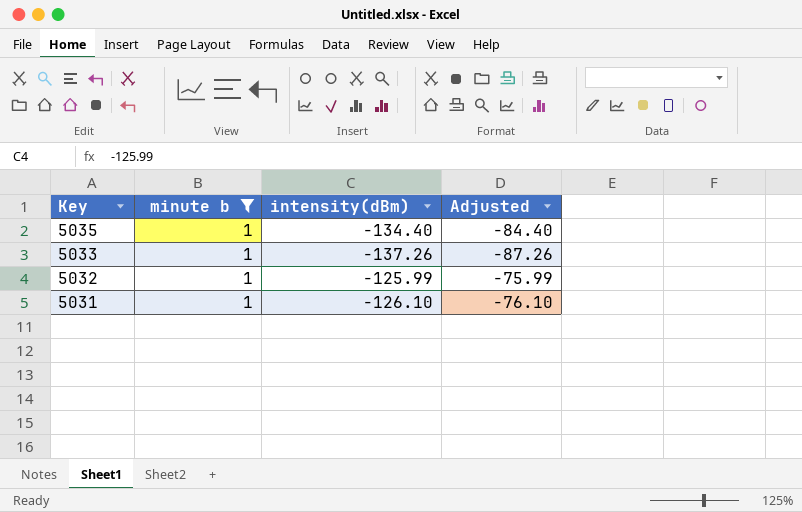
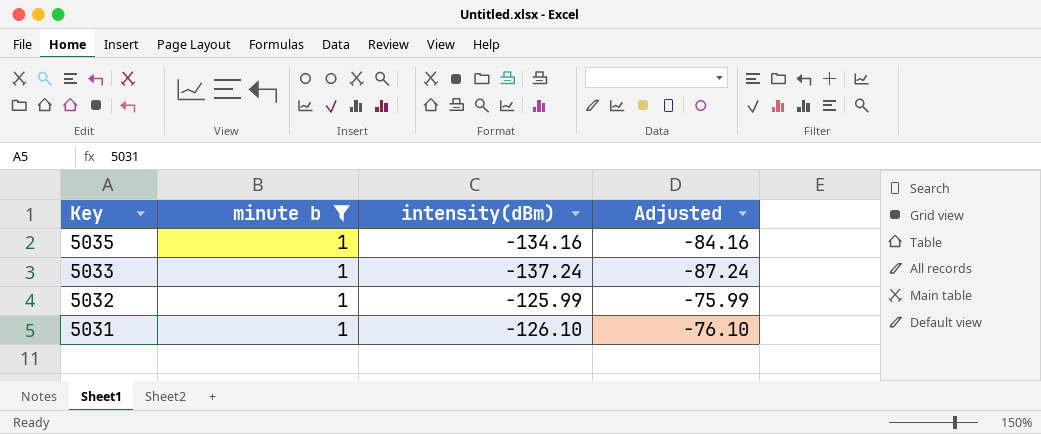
5035 | intensity(dBm): -134.40 -> -134.16
5035 | Adjusted: -84.40 -> -84.16
5033 | intensity(dBm): -137.26 -> -137.24
5033 | Adjusted: -87.26 -> -87.24

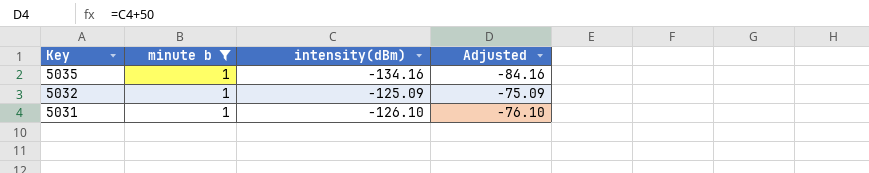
row 5033: 1 | -137.24 | -87.24 -> none
5032 | intensity(dBm): -125.99 -> -125.09
5032 | Adjusted: -75.99 -> -75.09

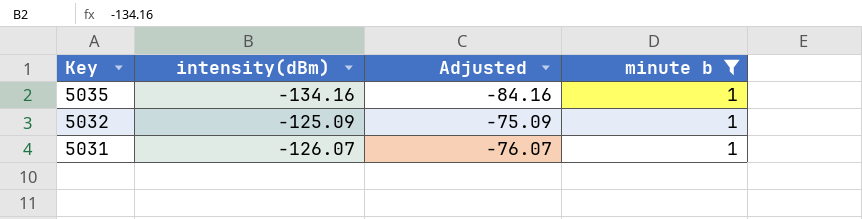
column minute b | position: 2 -> 4
5031 | intensity(dBm): -126.10 -> -126.07
5031 | Adjusted: -76.10 -> -76.07

